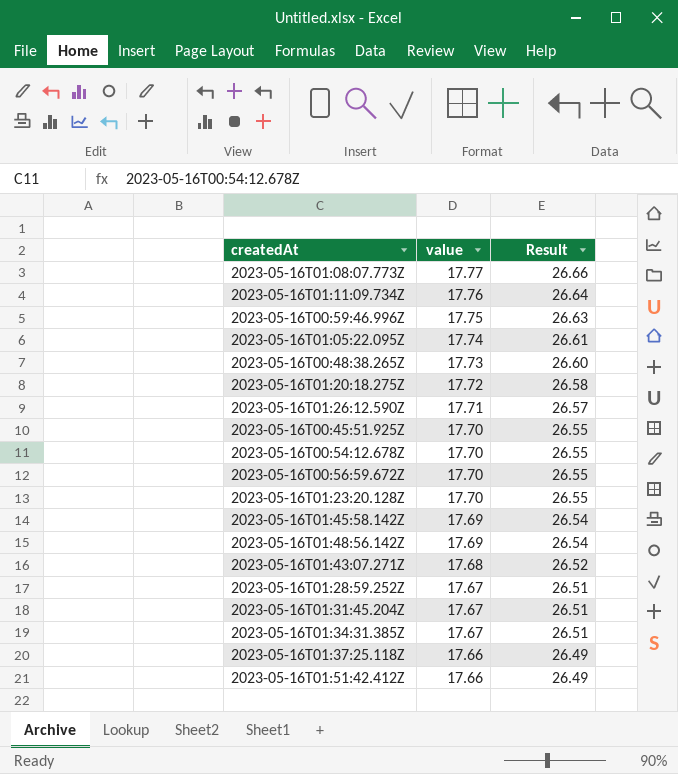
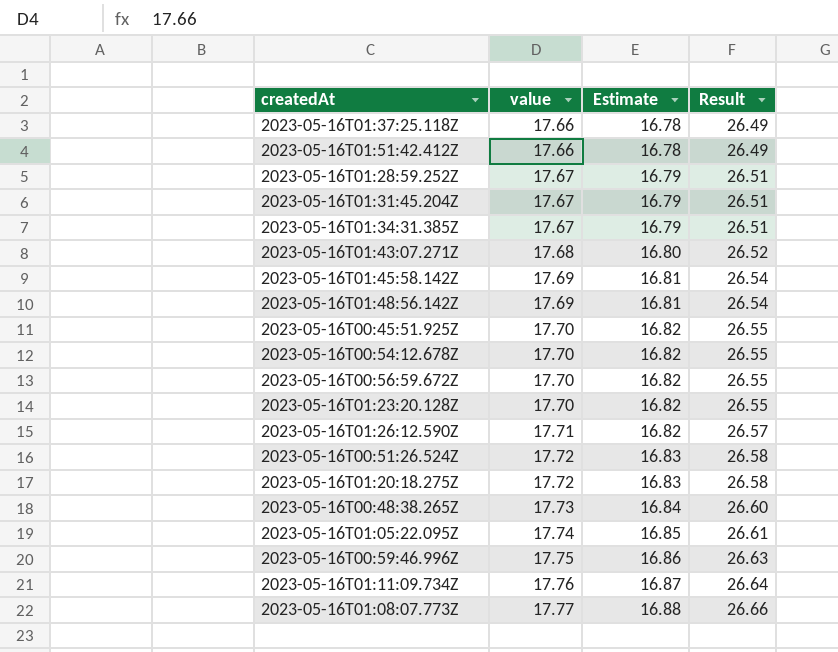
row order: value descending -> value ascending
column Estimate | formula: none -> [value] * 0.95
row 2023-05-16T00:51:26.524Z: none -> 17.72 | 16.83 | 26.58

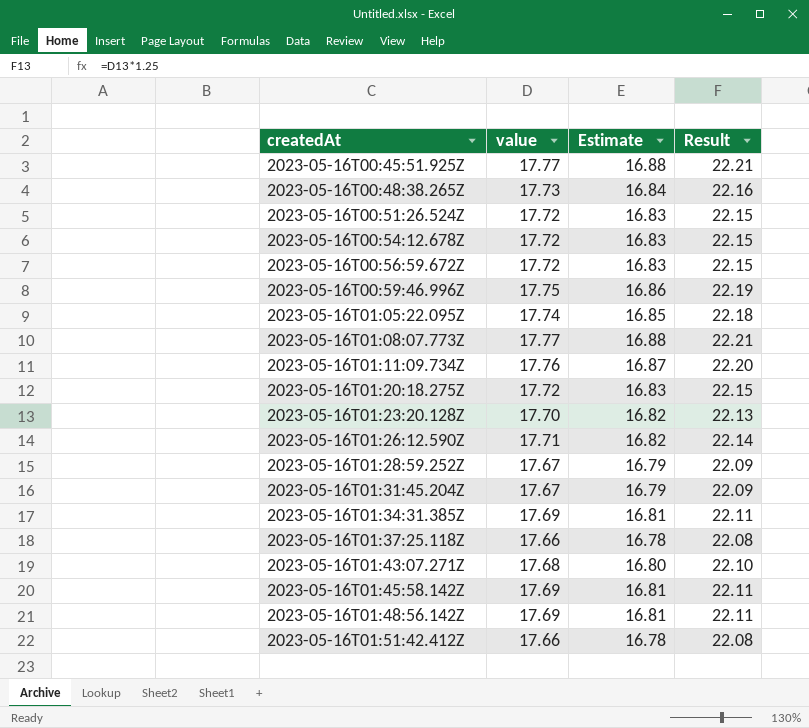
row order: value ascending -> createdAt ascending
column Result | formula: [value] * 1.5 -> [value] * 1.25
2023-05-16T00:45:51.925Z | value: 17.70 -> 17.77
2023-05-16T00:45:51.925Z | Estimate: 16.82 -> 16.88
2023-05-16T00:54:12.678Z | value: 17.70 -> 17.72
2023-05-16T00:54:12.678Z | Estimate: 16.82 -> 16.83
2023-05-16T00:56:59.672Z | value: 17.70 -> 17.72
2023-05-16T00:56:59.672Z | Estimate: 16.82 -> 16.83
2023-05-16T01:34:31.385Z | value: 17.67 -> 17.69
2023-05-16T01:34:31.385Z | Estimate: 16.79 -> 16.81

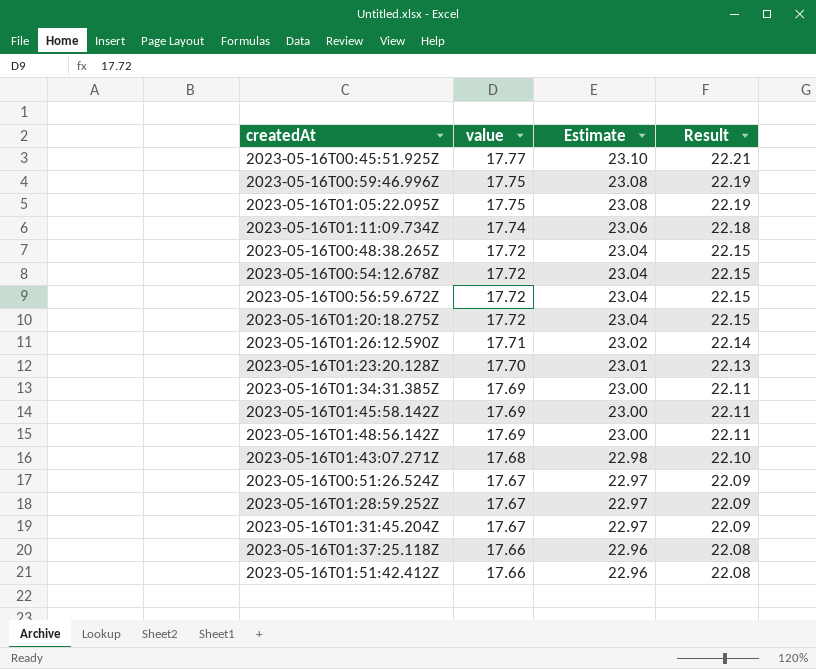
row order: createdAt ascending -> value descending
column Estimate | formula: [value] * 0.95 -> [value] * 1.3
row 2023-05-16T01:08:07.773Z: 17.77 | 16.88 | 22.21 -> none
2023-05-16T01:05:22.095Z | value: 17.74 -> 17.75
2023-05-16T01:05:22.095Z | Result: 22.18 -> 22.19
2023-05-16T01:11:09.734Z | value: 17.76 -> 17.74
2023-05-16T01:11:09.734Z | Result: 22.20 -> 22.18
2023-05-16T00:48:38.265Z | value: 17.73 -> 17.72
2023-05-16T00:48:38.265Z | Result: 22.16 -> 22.15
2023-05-16T00:51:26.524Z | value: 17.72 -> 17.67
2023-05-16T00:51:26.524Z | Result: 22.15 -> 22.09

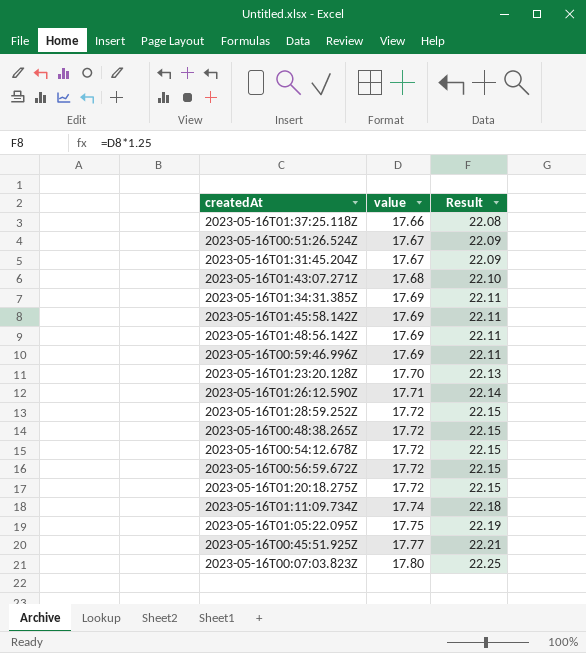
row order: value descending -> value ascending
column Estimate | formula: [value] * 1.3 -> none
row 2023-05-16T01:51:42.412Z: 17.66 | 22.96 | 22.08 -> none
2023-05-16T00:59:46.996Z | value: 17.75 -> 17.69
2023-05-16T00:59:46.996Z | Result: 22.19 -> 22.11
2023-05-16T01:28:59.252Z | value: 17.67 -> 17.72
2023-05-16T01:28:59.252Z | Result: 22.09 -> 22.15
row 2023-05-16T00:07:03.823Z: none -> 17.80 | 22.25

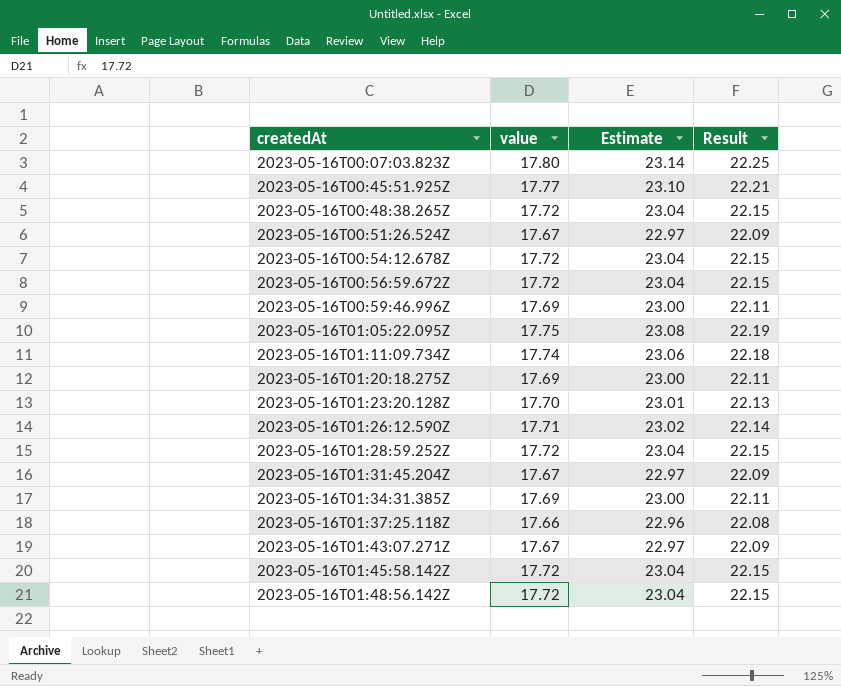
row order: value ascending -> createdAt ascending
column Estimate | formula: none -> [value] * 1.3
2023-05-16T01:20:18.275Z | value: 17.72 -> 17.69
2023-05-16T01:20:18.275Z | Result: 22.15 -> 22.11
2023-05-16T01:43:07.271Z | value: 17.68 -> 17.67
2023-05-16T01:43:07.271Z | Result: 22.10 -> 22.09
2023-05-16T01:45:58.142Z | value: 17.69 -> 17.72
2023-05-16T01:45:58.142Z | Result: 22.11 -> 22.15
2023-05-16T01:48:56.142Z | value: 17.69 -> 17.72
2023-05-16T01:48:56.142Z | Result: 22.11 -> 22.15

